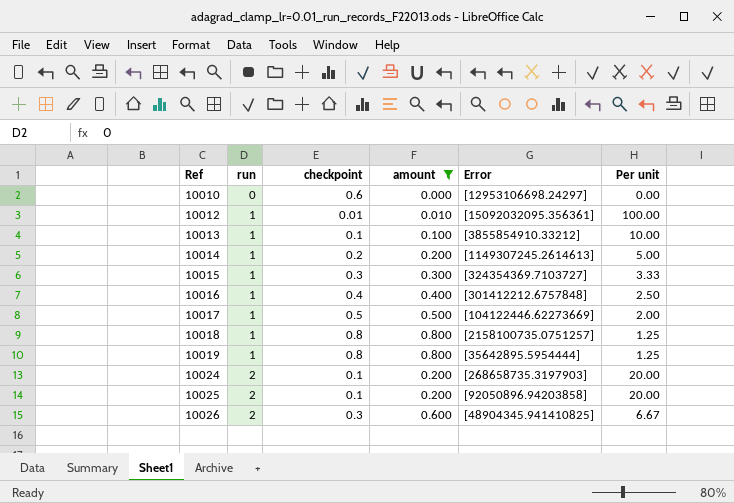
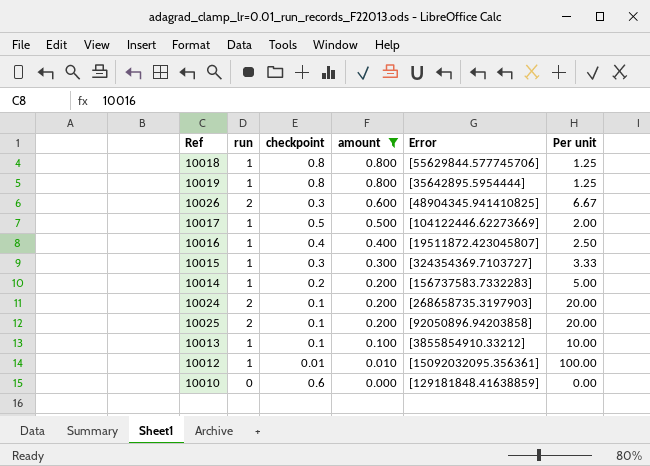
row order: Ref ascending -> amount descending
10018 | Error: [2158100735.0751257] -> [55629844.577745706]
10016 | Error: [301412212.6757848] -> [19511872.423045807]
10014 | Error: [1149307245.2614613] -> [156737583.7332283]
10010 | Error: [12953106698.24297] -> [129181848.41638859]

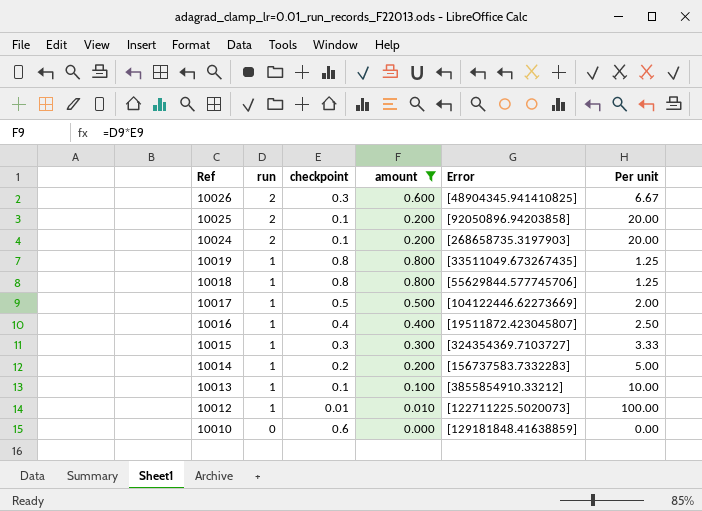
row order: amount descending -> Ref descending
10019 | Error: [35642895.5954444] -> [33511049.673267435]
10012 | Error: [15092032095.356361] -> [122711225.5020073]

